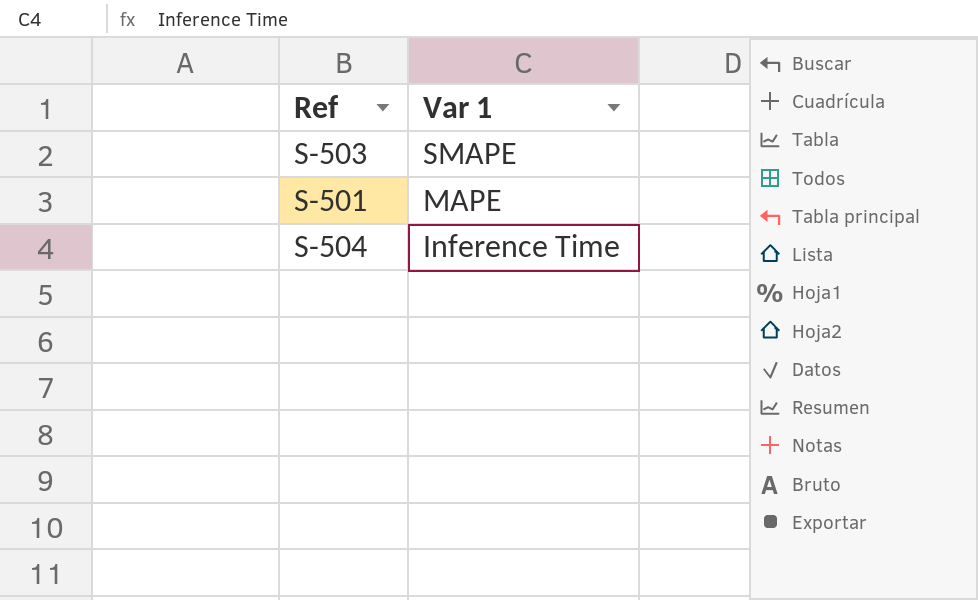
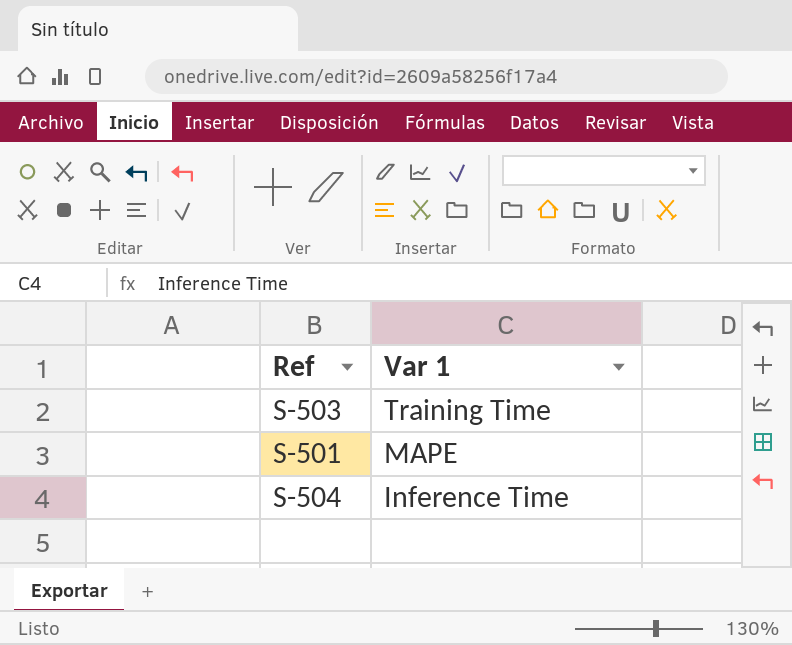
S-503 | Var 1: SMAPE -> Training Time

